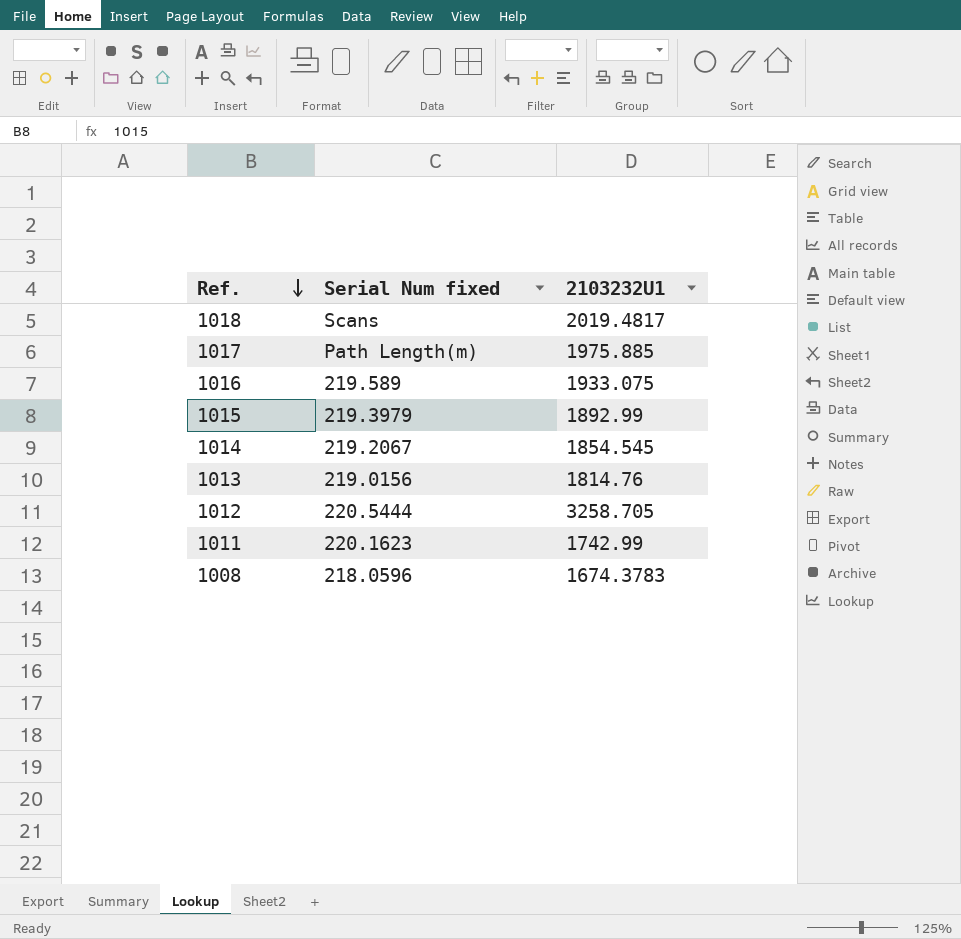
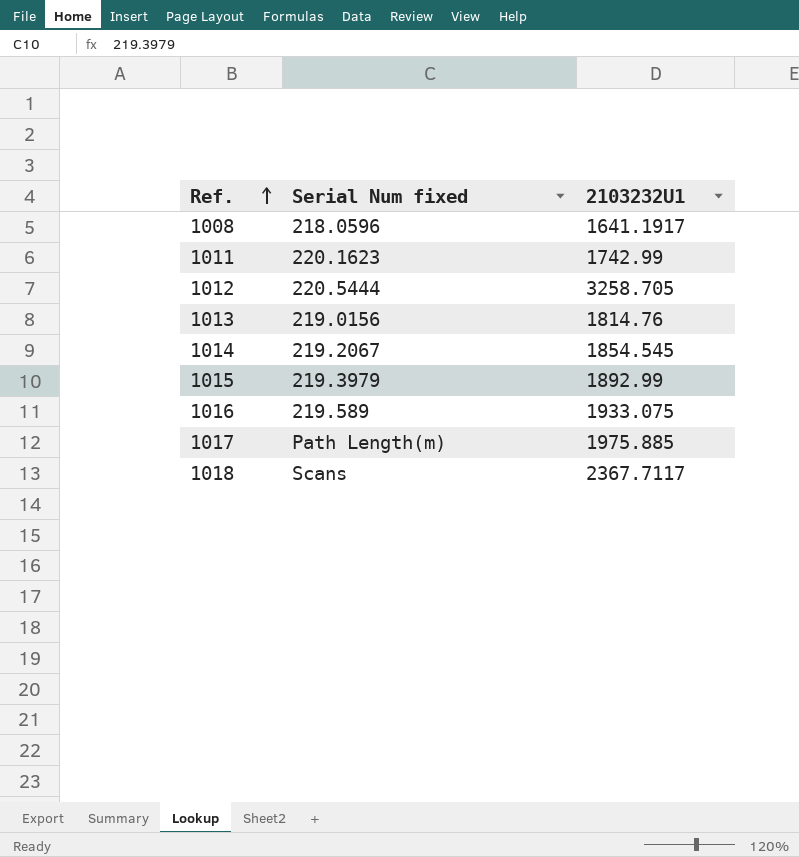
row order: Ref. descending -> Ref. ascending
1008 | 2103232U1: 1674.3783 -> 1641.1917
1018 | 2103232U1: 2019.4817 -> 2367.7117

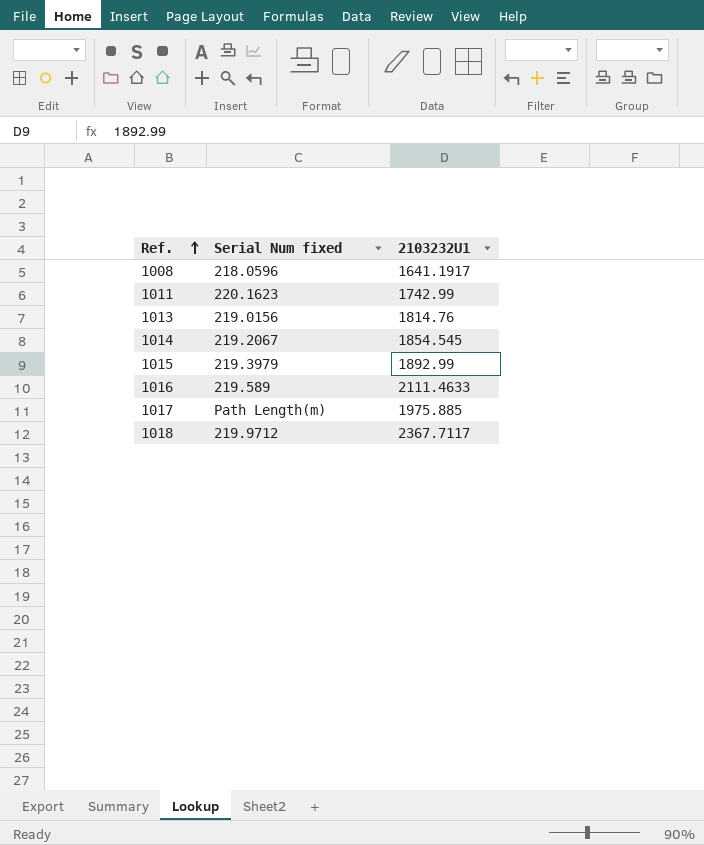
row 1012: 220.5444 | 3258.705 -> none
1016 | 2103232U1: 1933.075 -> 2111.4633
1018 | Serial Num fixed: Scans -> 219.9712

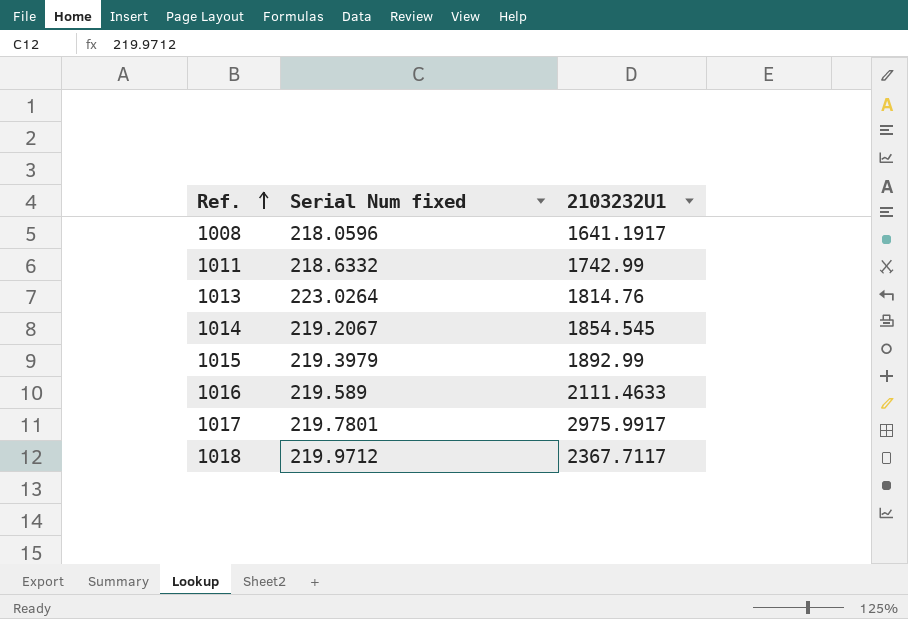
1011 | Serial Num fixed: 220.1623 -> 218.6332
1013 | Serial Num fixed: 219.0156 -> 223.0264
1017 | Serial Num fixed: Path Length(m) -> 219.7801
1017 | 2103232U1: 1975.885 -> 2975.9917

